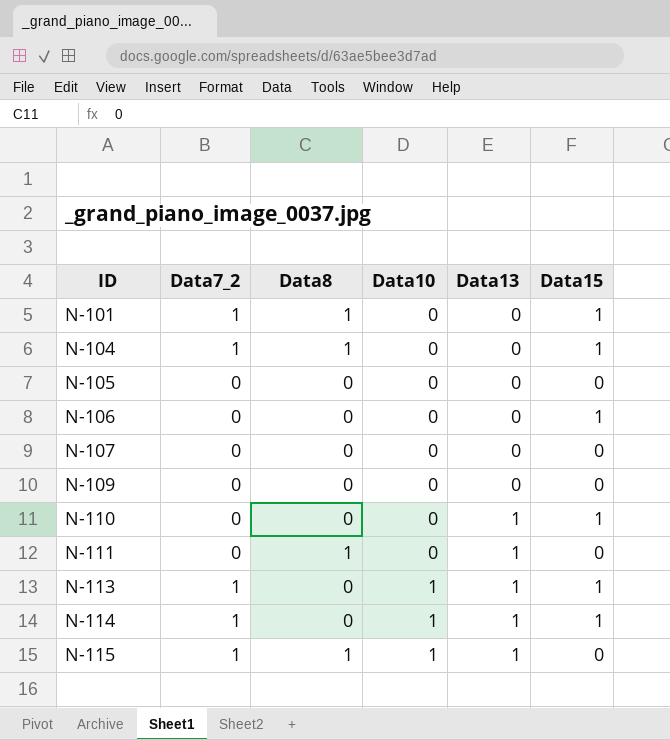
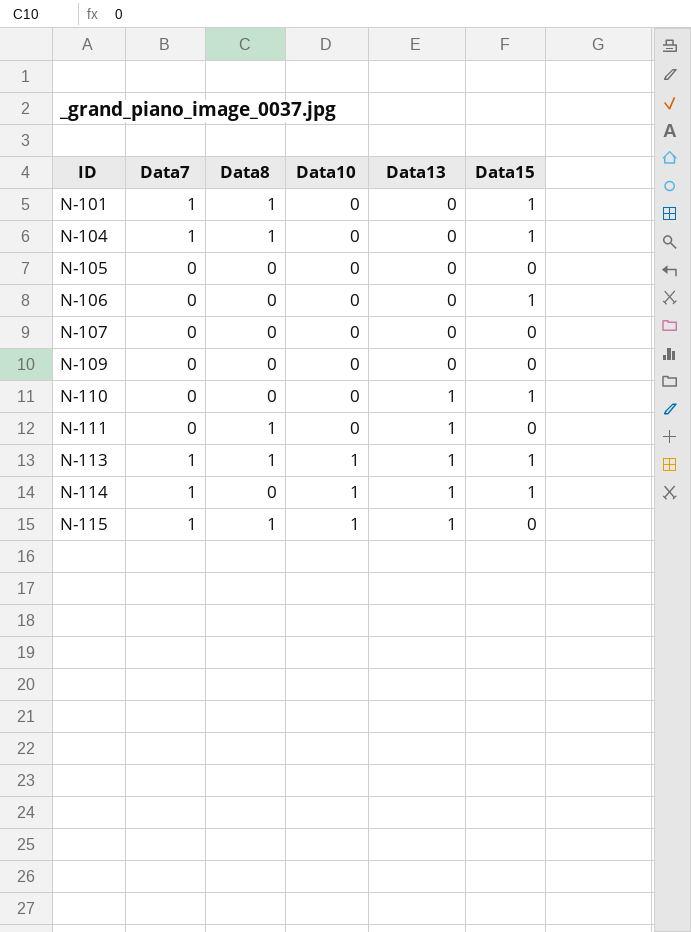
column name: Data7_2 -> Data7
N-113 | Data8: 0 -> 1

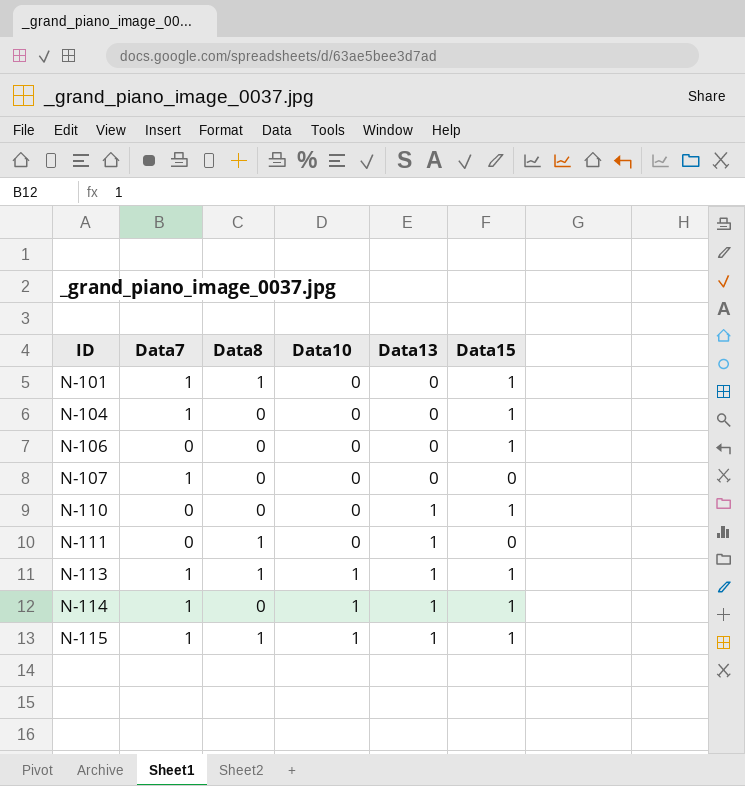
row N-105: 0 | 0 | 0 | 0 | 0 -> none
row N-109: 0 | 0 | 0 | 0 | 0 -> none
N-104 | Data8: 1 -> 0
N-107 | Data7: 0 -> 1
N-115 | Data15: 0 -> 1

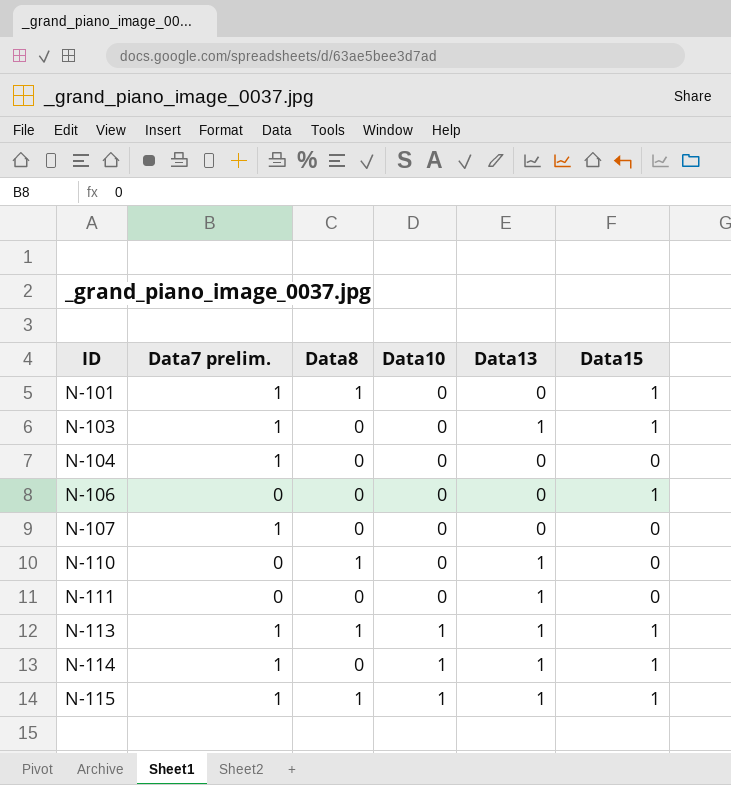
column name: Data7 -> Data7 prelim.
row N-103: none -> 1 | 0 | 0 | 1 | 1
N-104 | Data15: 1 -> 0
N-110 | Data8: 0 -> 1
N-110 | Data15: 1 -> 0
N-111 | Data8: 1 -> 0

